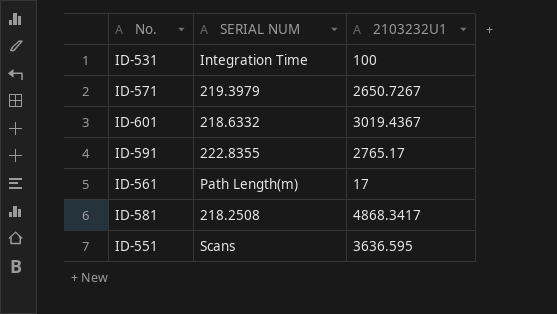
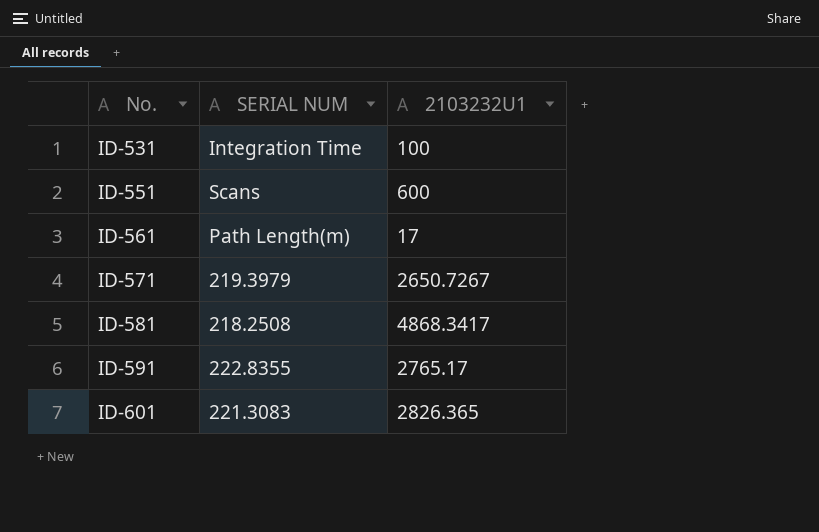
row order: none -> No. ascending
ID-551 | 2103232U1: 3636.595 -> 600
ID-601 | SERIAL NUM: 218.6332 -> 221.3083
ID-601 | 2103232U1: 3019.4367 -> 2826.365

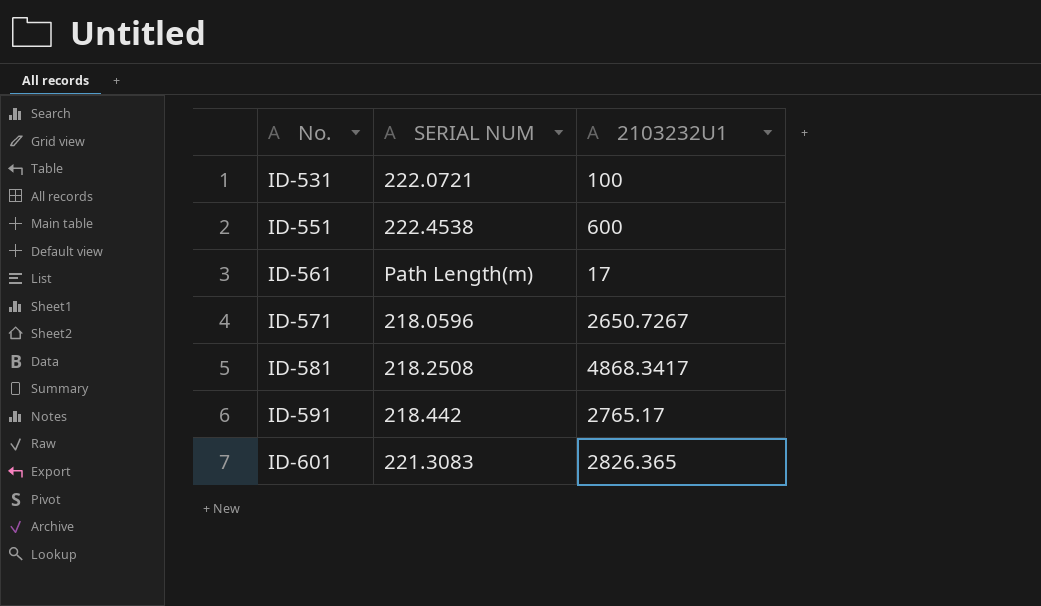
ID-531 | SERIAL NUM: Integration Time -> 222.0721
ID-551 | SERIAL NUM: Scans -> 222.4538
ID-571 | SERIAL NUM: 219.3979 -> 218.0596
ID-591 | SERIAL NUM: 222.8355 -> 218.442

